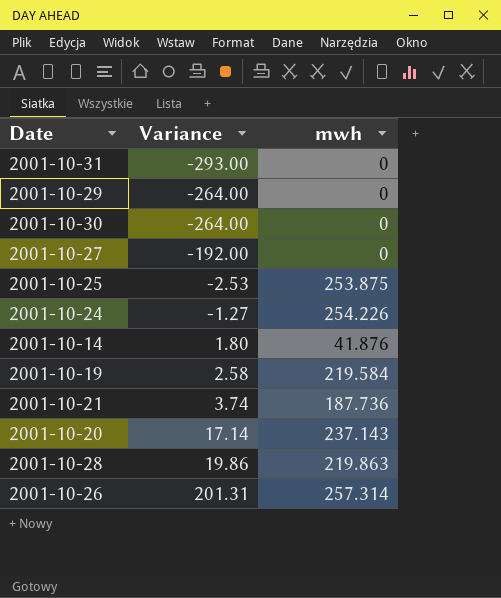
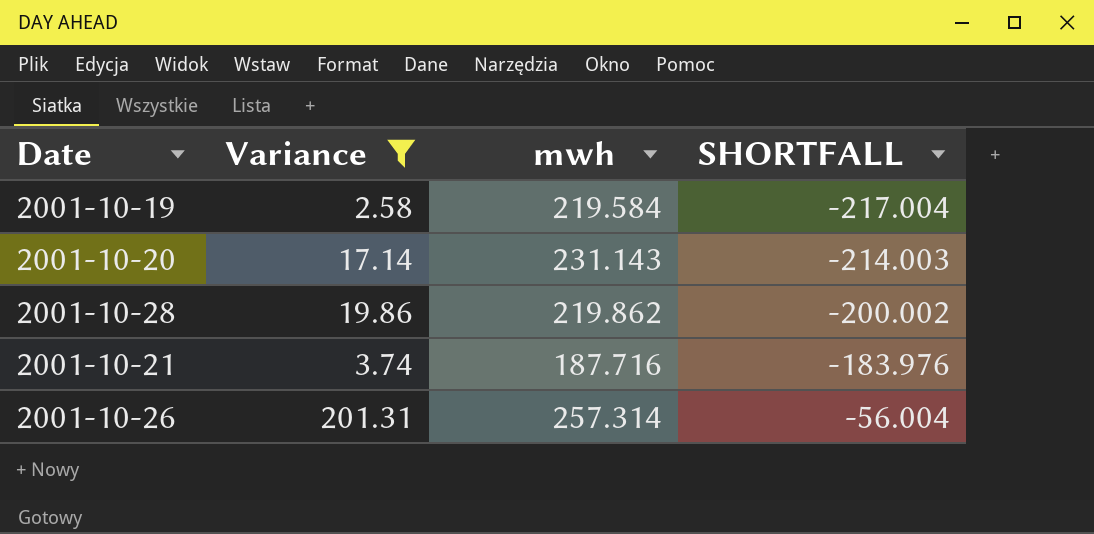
filter: none -> Variance >= 2.58
row order: Variance ascending -> SHORTFALL ascending
column SHORTFALL | formula: none -> [Variance] - [mwh]
2001-10-20 | mwh: 237.143 -> 231.143
2001-10-28 | mwh: 219.863 -> 219.862
2001-10-21 | mwh: 187.736 -> 187.716

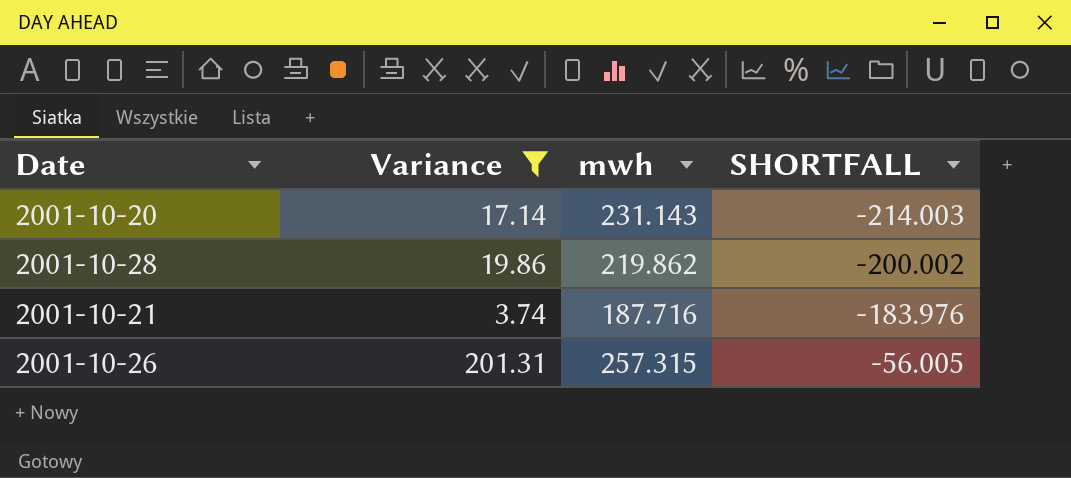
row 2001-10-19: 2.58 | 219.584 | -217.004 -> none
2001-10-26 | mwh: 257.314 -> 257.315
2001-10-26 | SHORTFALL: -56.004 -> -56.005

